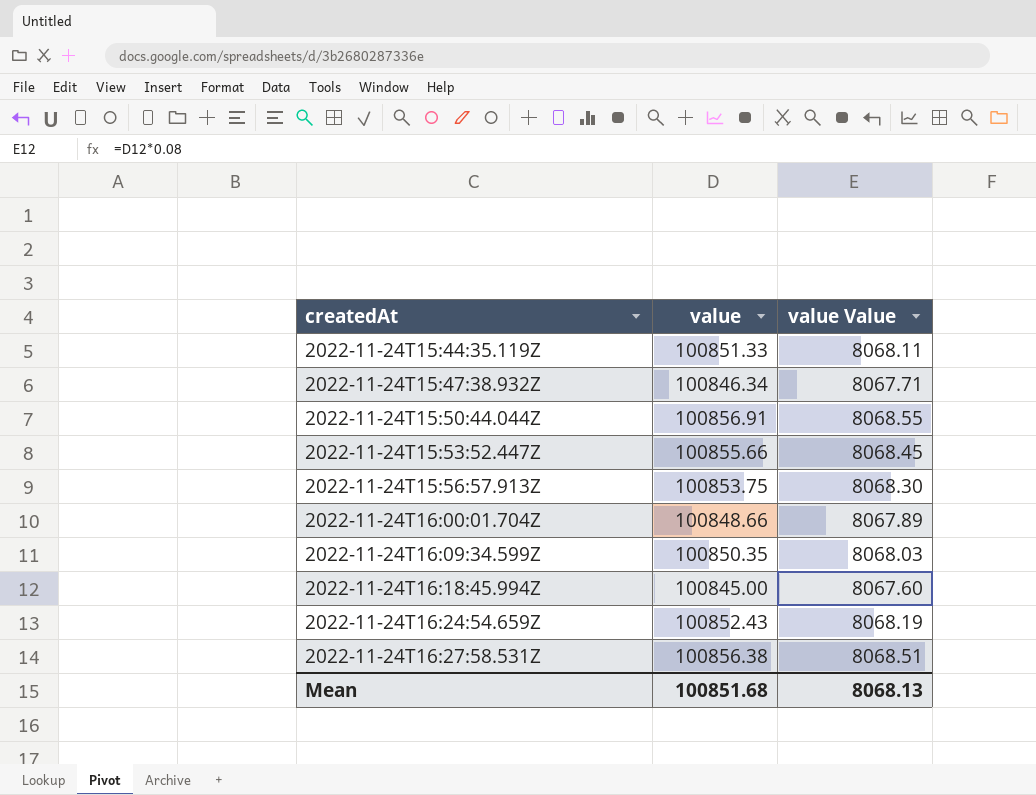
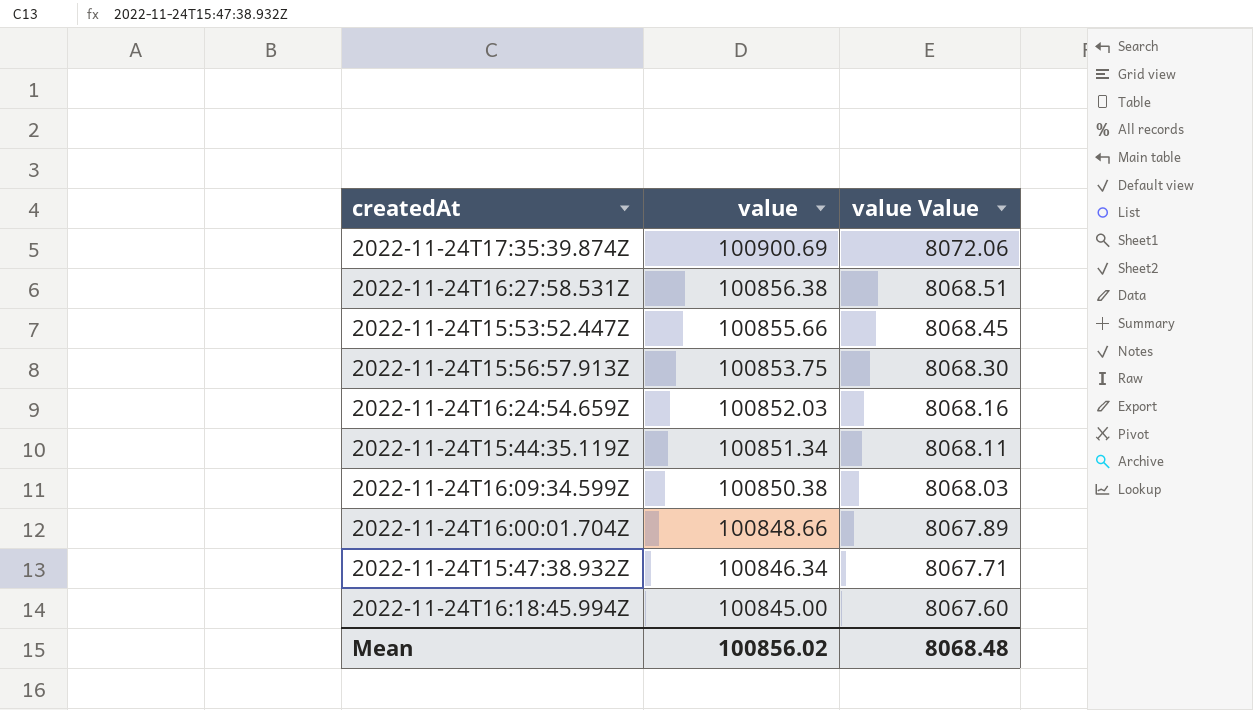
row order: createdAt ascending -> value descending
row 2022-11-24T15:50:44.044Z: 100856.91 | 8068.55 -> none
row 2022-11-24T17:35:39.874Z: none -> 100900.69 | 8072.06
2022-11-24T16:24:54.659Z | value: 100852.43 -> 100852.03
2022-11-24T16:24:54.659Z | value Value: 8068.19 -> 8068.16
2022-11-24T15:44:35.119Z | value: 100851.33 -> 100851.34
2022-11-24T16:09:34.599Z | value: 100850.35 -> 100850.38
Mean | value: 100851.68 -> 100856.02
Mean | value Value: 8068.13 -> 8068.48

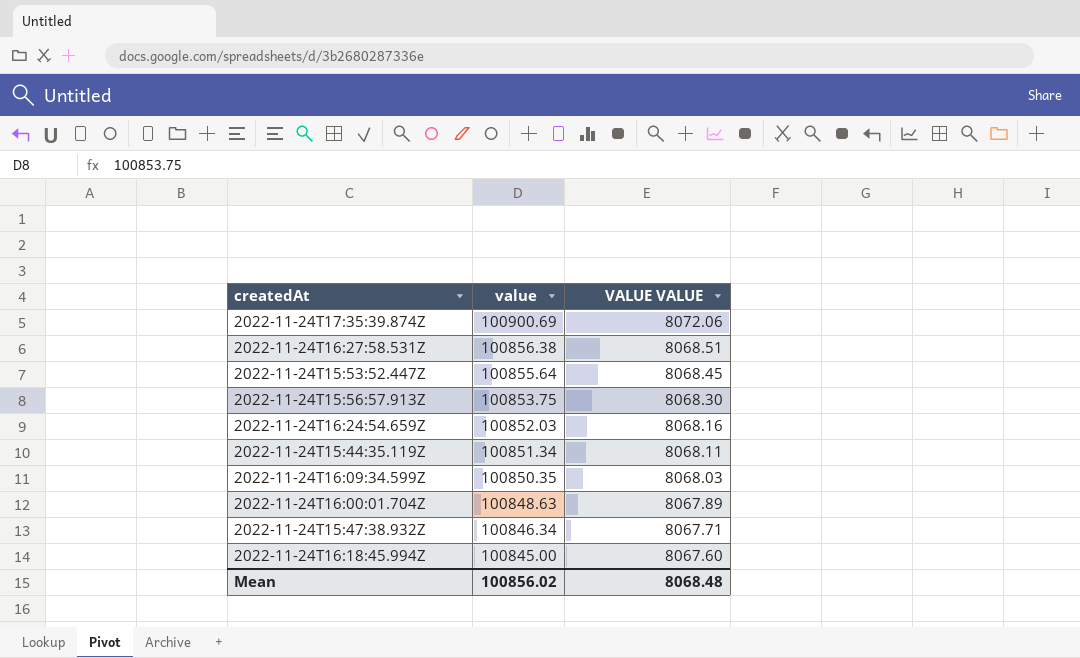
column name: value Value -> VALUE VALUE
2022-11-24T15:53:52.447Z | value: 100855.66 -> 100855.64
2022-11-24T16:09:34.599Z | value: 100850.38 -> 100850.35
2022-11-24T16:00:01.704Z | value: 100848.66 -> 100848.63

